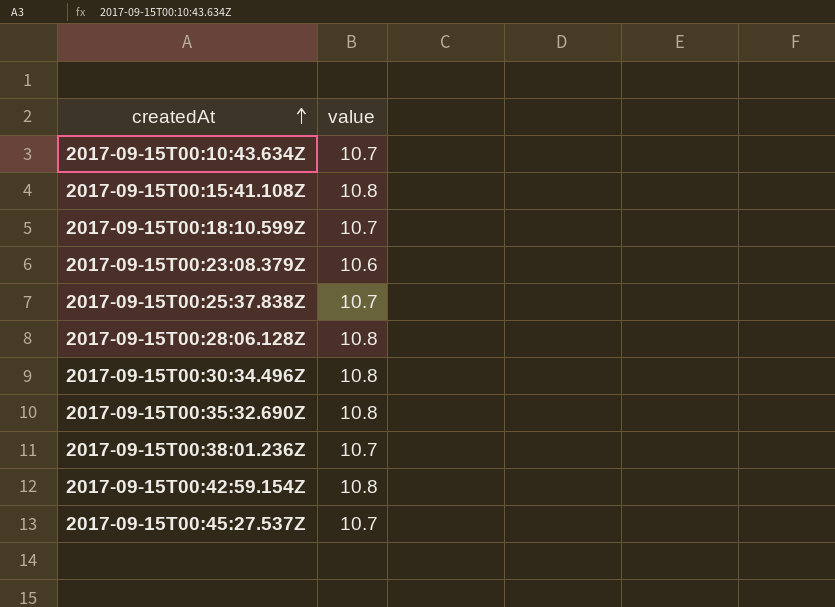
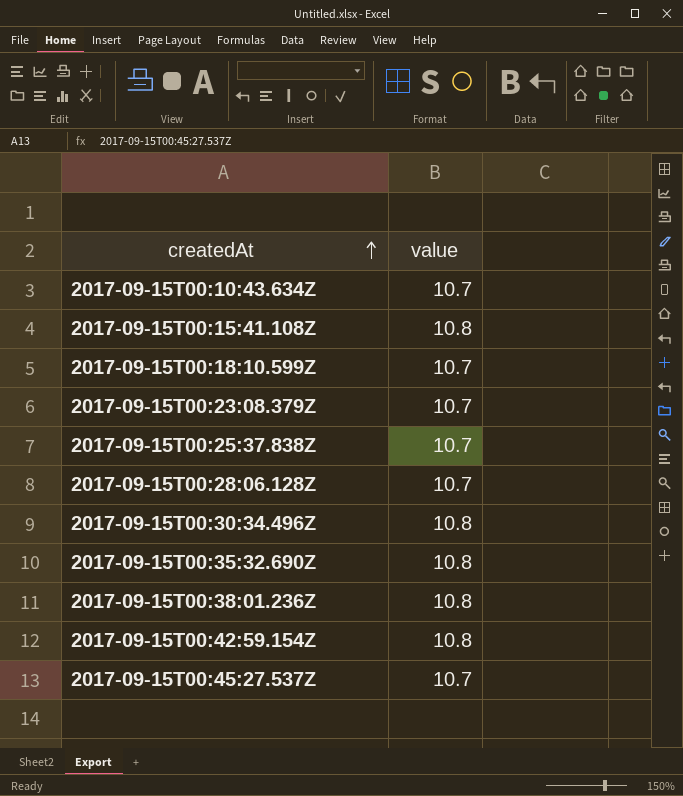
2017-09-15T00:23:08.379Z | value: 10.6 -> 10.7
2017-09-15T00:28:06.128Z | value: 10.8 -> 10.7
2017-09-15T00:38:01.236Z | value: 10.7 -> 10.8

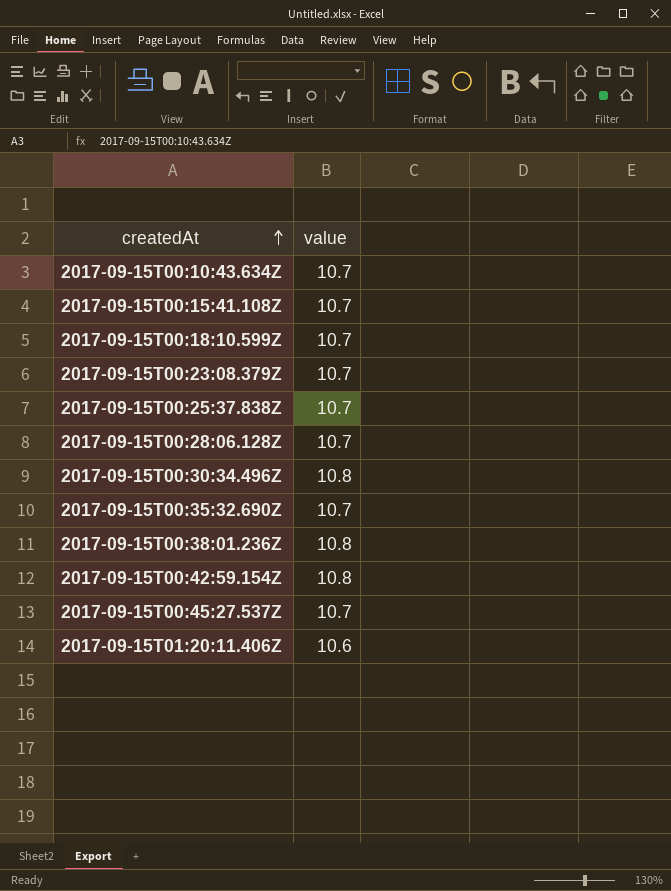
2017-09-15T00:15:41.108Z | value: 10.8 -> 10.7
2017-09-15T00:35:32.690Z | value: 10.8 -> 10.7
row 2017-09-15T01:20:11.406Z: none -> 10.6

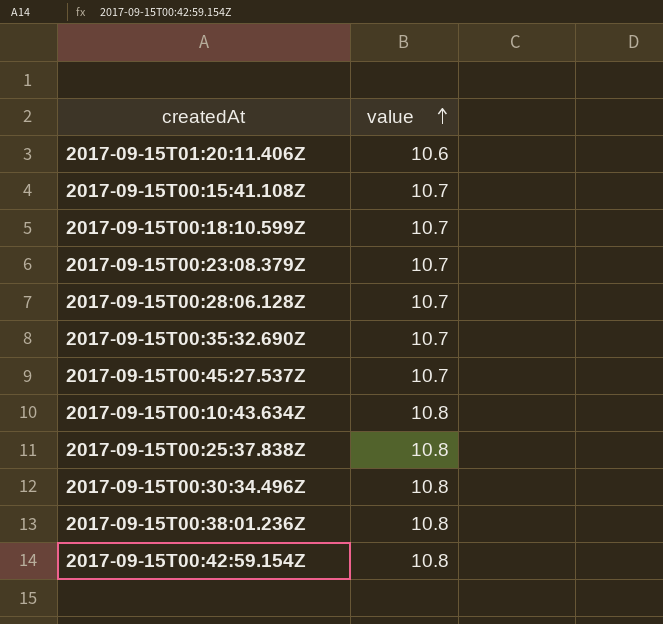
row order: createdAt ascending -> value ascending
2017-09-15T00:10:43.634Z | value: 10.7 -> 10.8
2017-09-15T00:25:37.838Z | value: 10.7 -> 10.8

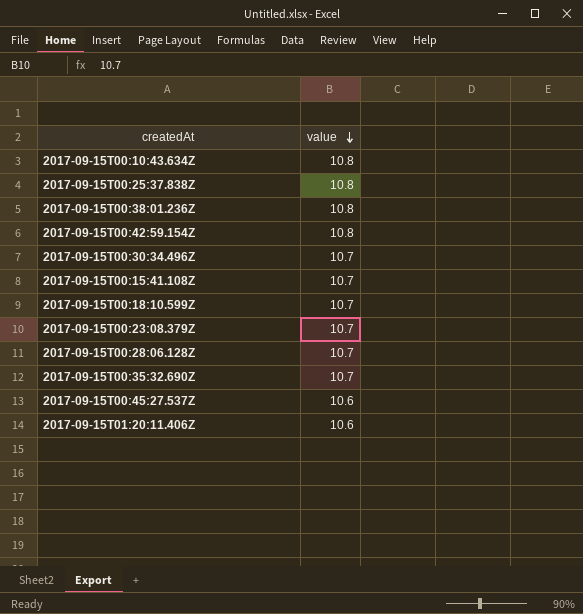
row order: value ascending -> value descending
2017-09-15T00:30:34.496Z | value: 10.8 -> 10.7
2017-09-15T00:45:27.537Z | value: 10.7 -> 10.6

